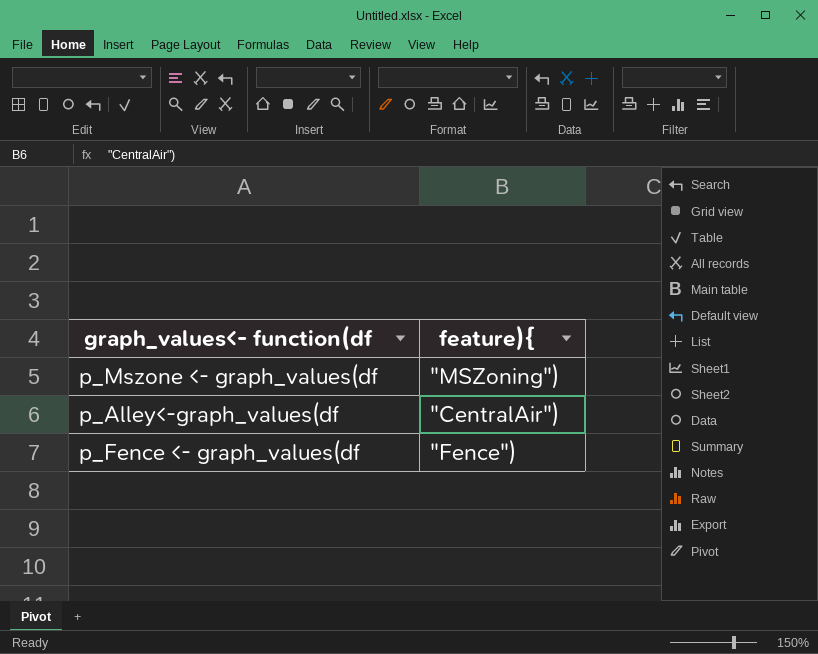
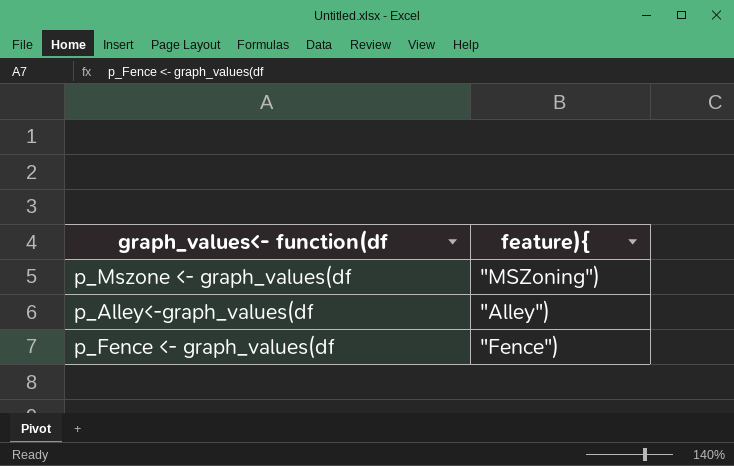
p_Alley<-graph_values(df | feature){: "CentralAir") -> "Alley")

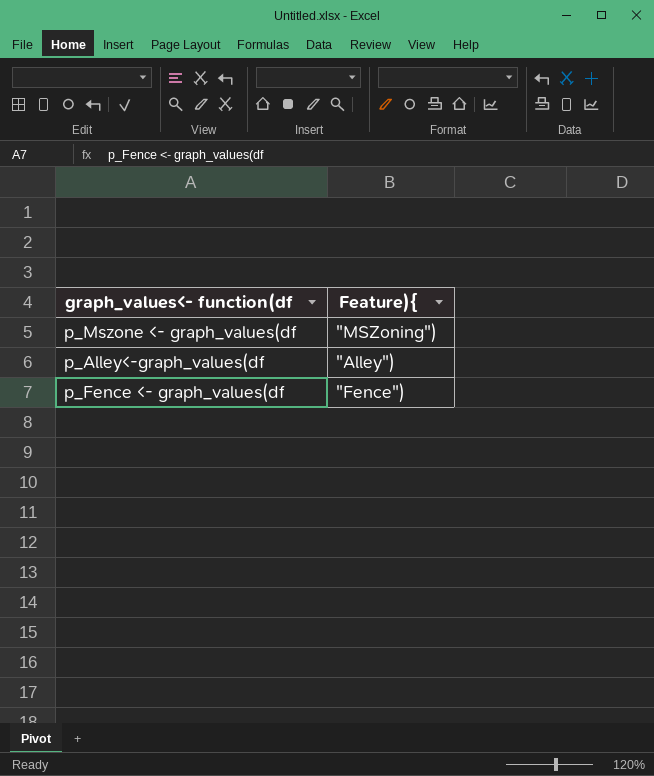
column name: feature){ -> Feature){

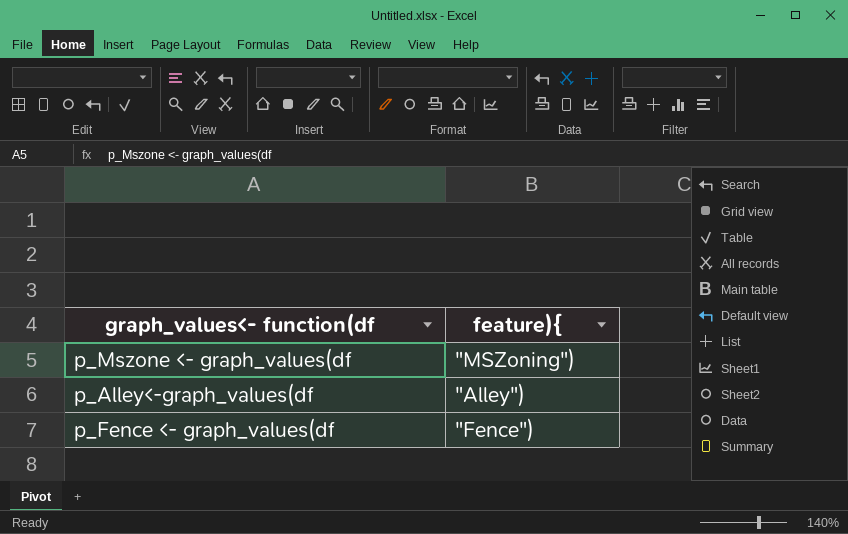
column name: Feature){ -> feature){

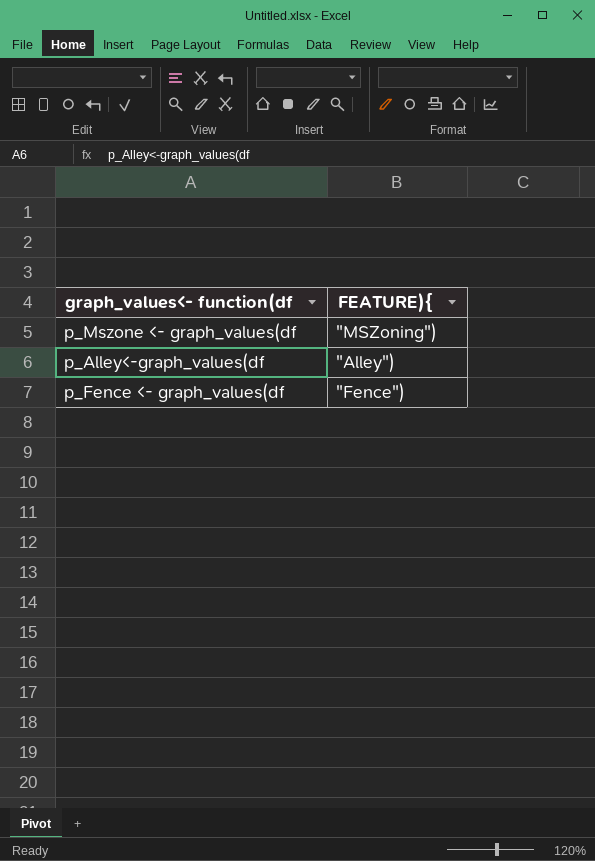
column name: feature){ -> FEATURE){

